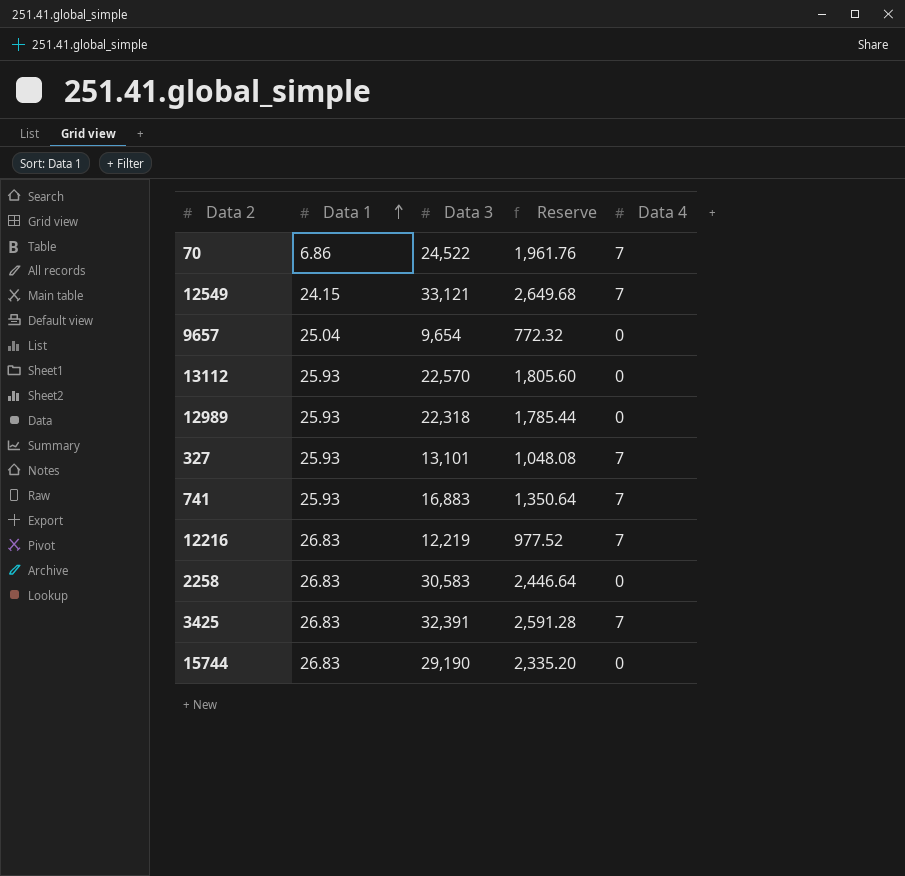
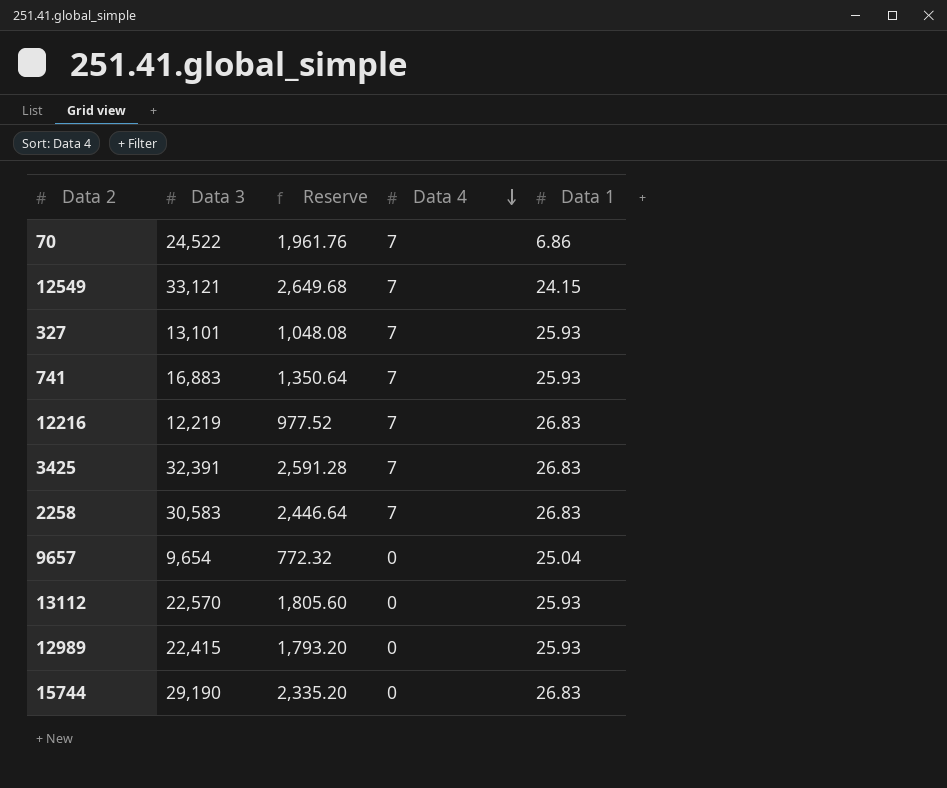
row order: Data 1 ascending -> Data 4 descending
column Data 1 | position: 2 -> 5
2258 | Data 4: 0 -> 7
12989 | Data 3: 22,318 -> 22,415
12989 | Reserve: 1,785.44 -> 1,793.20

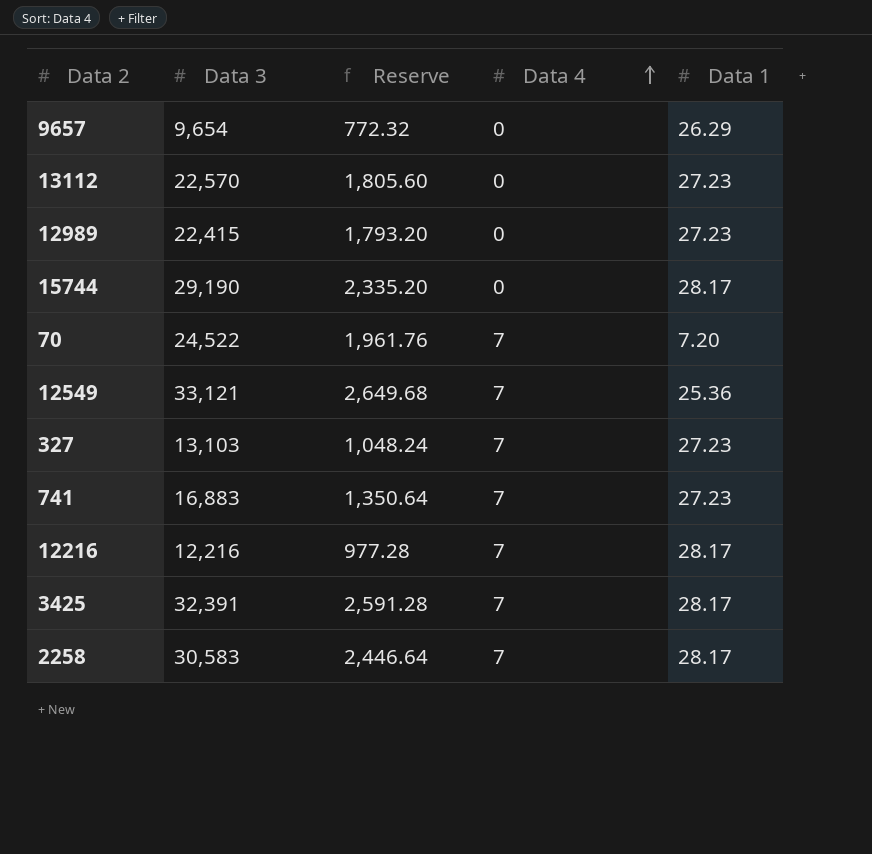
row order: Data 4 descending -> Data 4 ascending
9657 | Data 1: 25.04 -> 26.29
13112 | Data 1: 25.93 -> 27.23
12989 | Data 1: 25.93 -> 27.23
15744 | Data 1: 26.83 -> 28.17
70 | Data 1: 6.86 -> 7.20
12549 | Data 1: 24.15 -> 25.36
327 | Data 3: 13,101 -> 13,103
327 | Reserve: 1,048.08 -> 1,048.24
327 | Data 1: 25.93 -> 27.23
741 | Data 1: 25.93 -> 27.23
12216 | Data 3: 12,219 -> 12,216
12216 | Reserve: 977.52 -> 977.28
12216 | Data 1: 26.83 -> 28.17
3425 | Data 1: 26.83 -> 28.17
2258 | Data 1: 26.83 -> 28.17

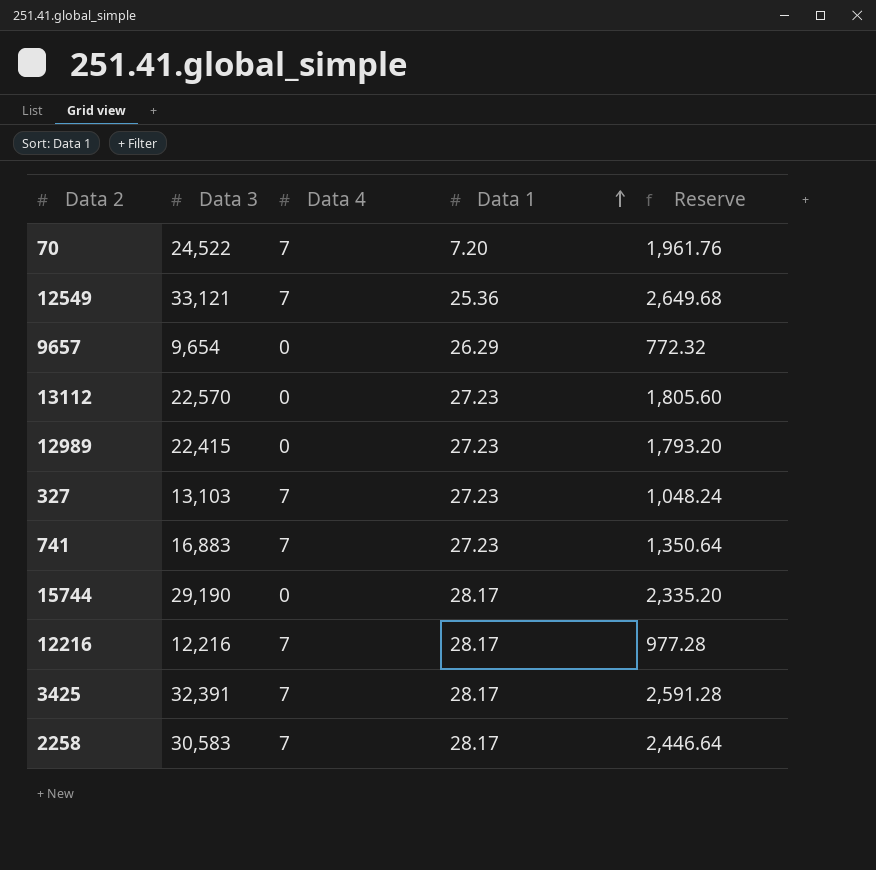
row order: Data 4 ascending -> Data 1 ascending
column Reserve | position: 3 -> 5

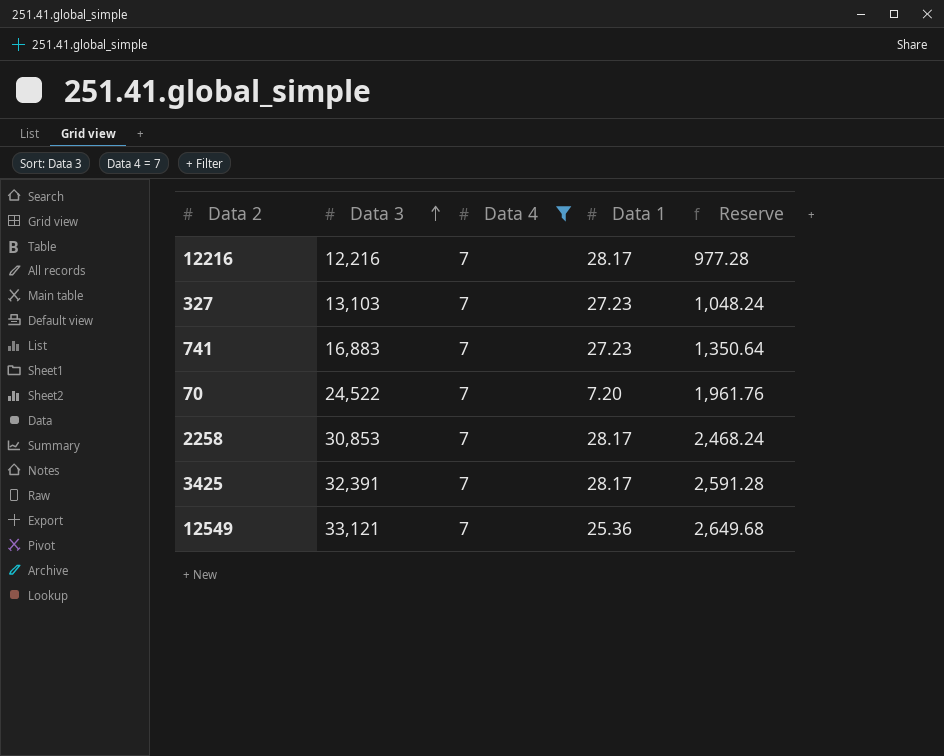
filter: none -> Data 4 = 7
row order: Data 1 ascending -> Data 3 ascending
2258 | Data 3: 30,583 -> 30,853
2258 | Reserve: 2,446.64 -> 2,468.24

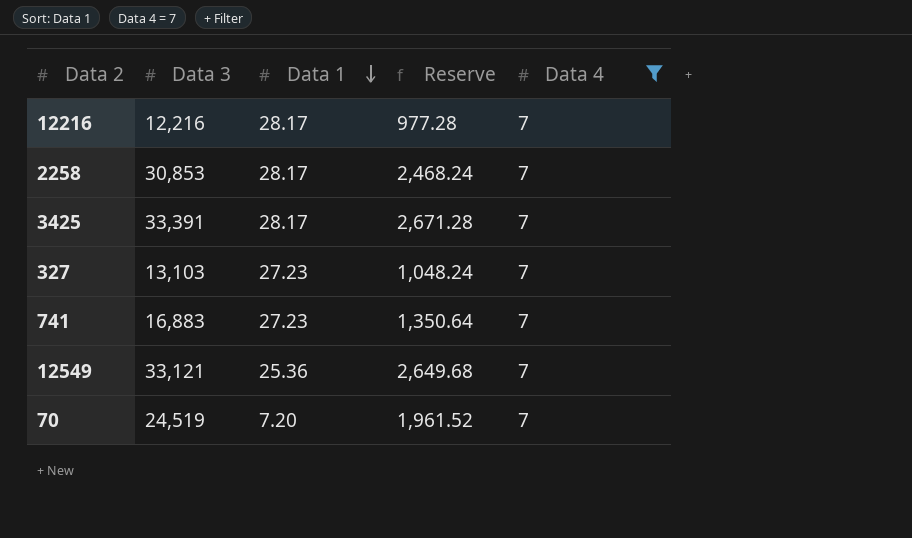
row order: Data 3 ascending -> Data 1 descending
column Data 4 | position: 3 -> 5
3425 | Data 3: 32,391 -> 33,391
3425 | Reserve: 2,591.28 -> 2,671.28
70 | Data 3: 24,522 -> 24,519
70 | Reserve: 1,961.76 -> 1,961.52

